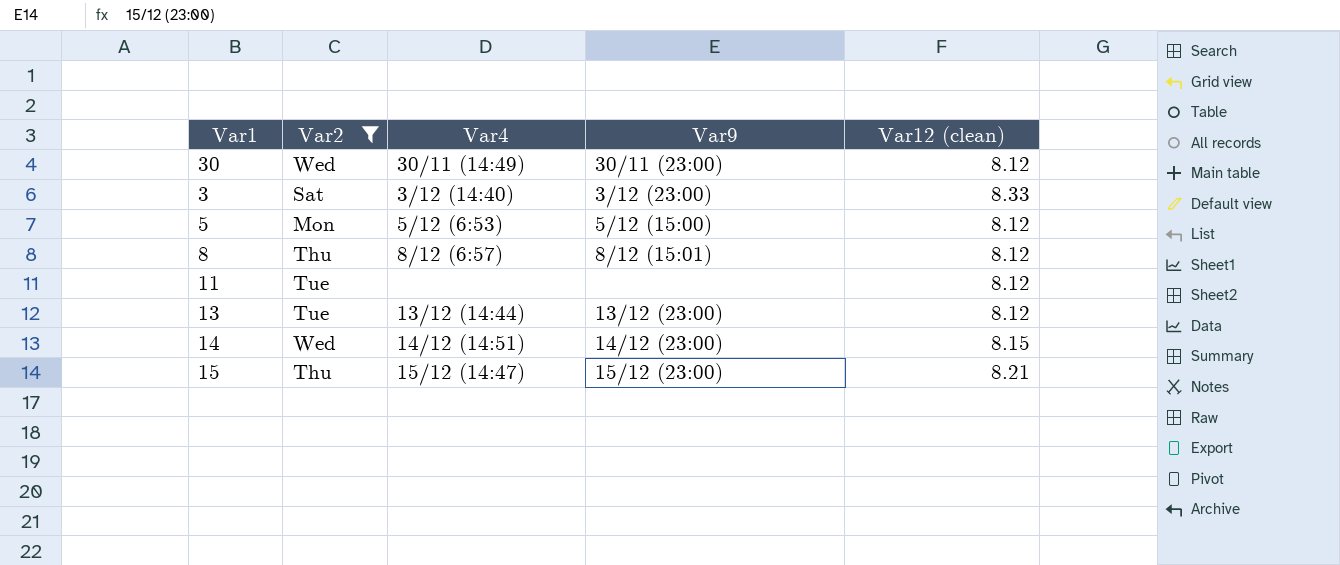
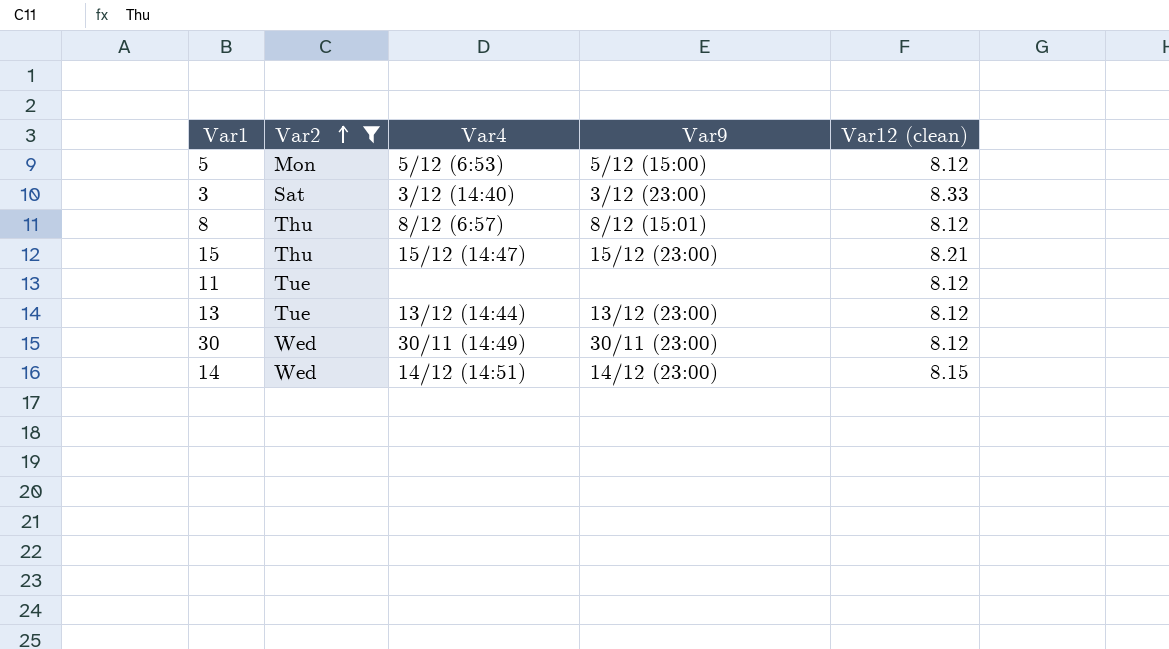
row order: none -> Var2 ascending

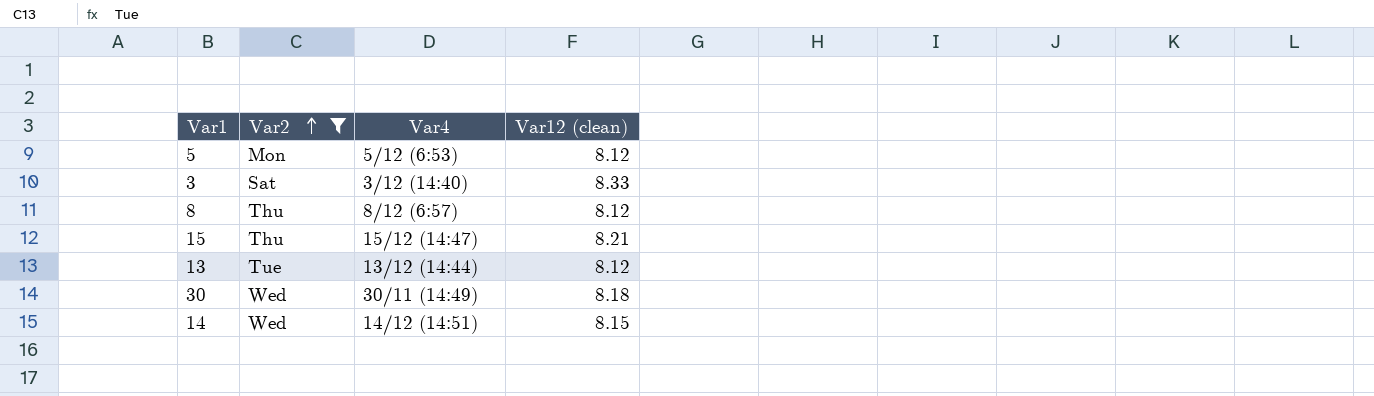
column Var9 | position: 4 -> none
row 11: Tue | none | none | 8.12 -> none
30 | Var12 (clean): 8.12 -> 8.18

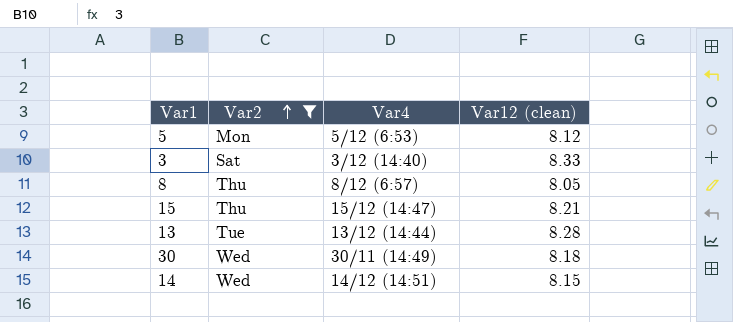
8 | Var12 (clean): 8.12 -> 8.05
13 | Var12 (clean): 8.12 -> 8.28

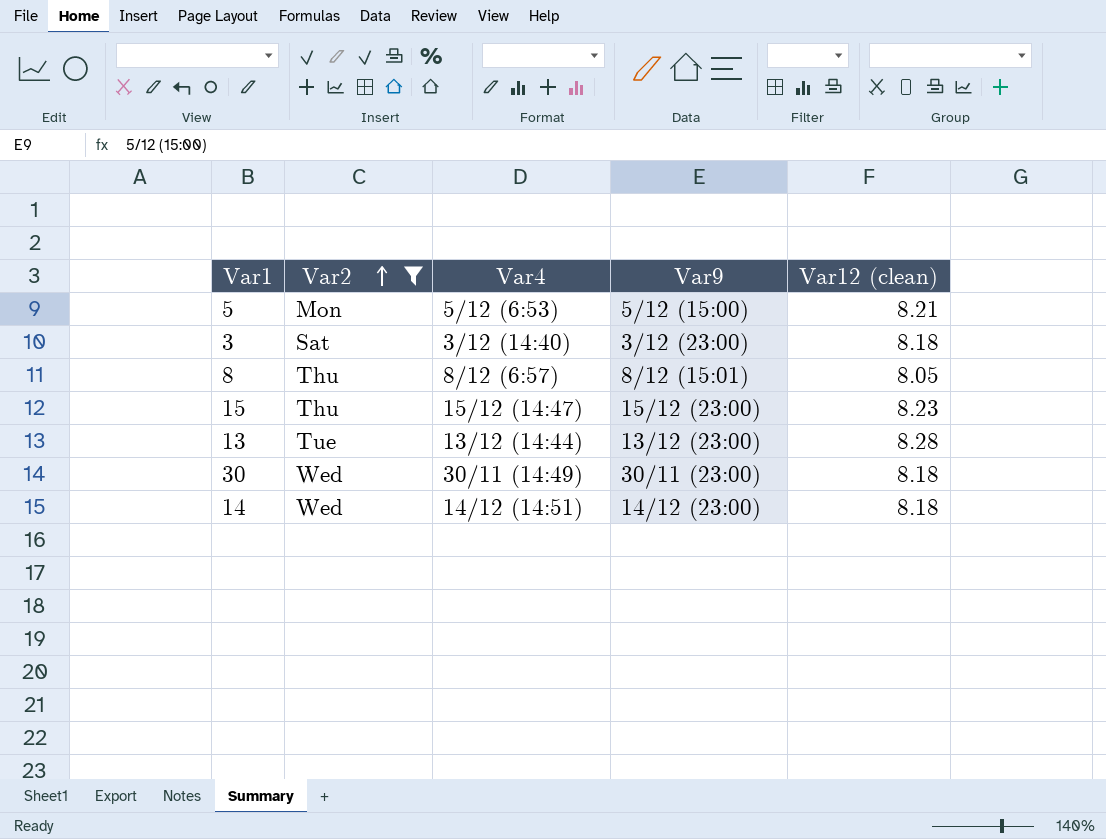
column Var9 | position: none -> 4
5 | Var12 (clean): 8.12 -> 8.21
3 | Var12 (clean): 8.33 -> 8.18
15 | Var12 (clean): 8.21 -> 8.23
14 | Var12 (clean): 8.15 -> 8.18

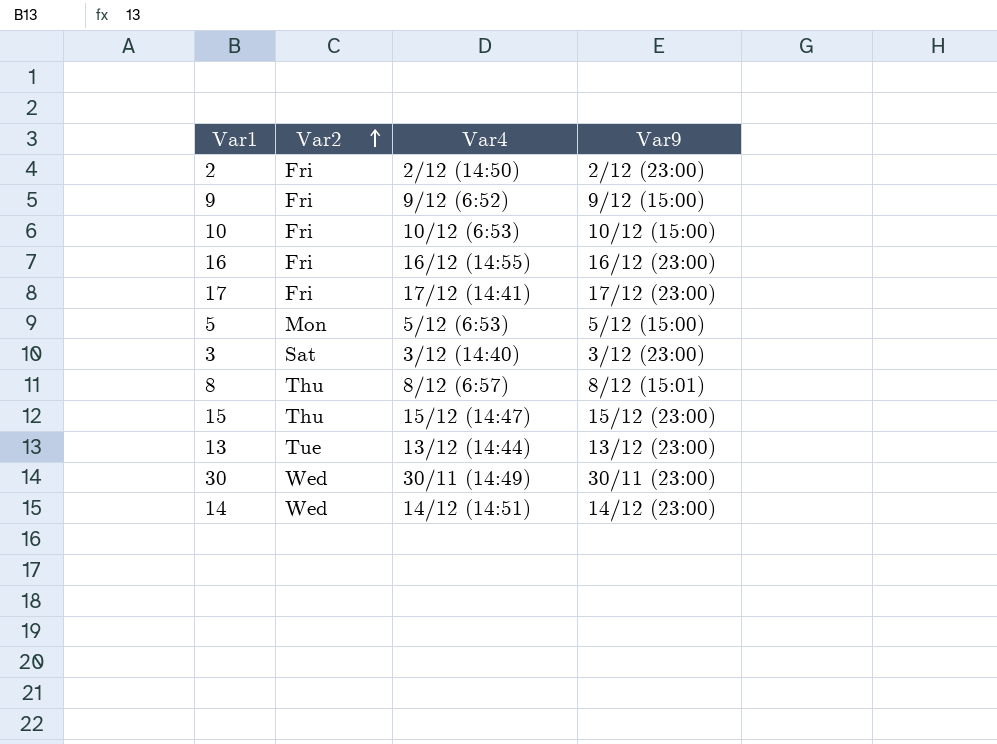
filter: Var2 != Fri -> none
column Var12 (clean) | position: 5 -> none

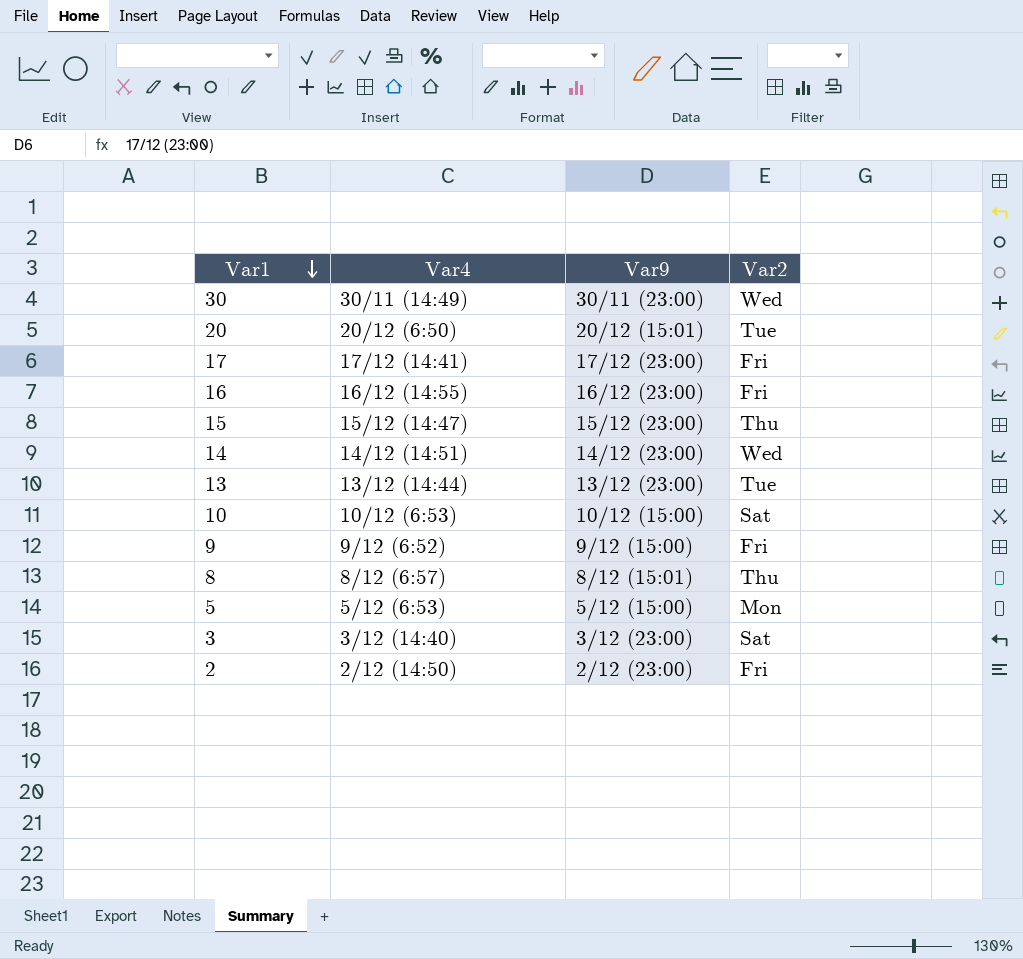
row order: Var2 ascending -> Var1 descending
column Var2 | position: 2 -> 4
row 20: none -> 20/12 (6:50) | 20/12 (15:01) | Tue
10 | Var2: Fri -> Sat

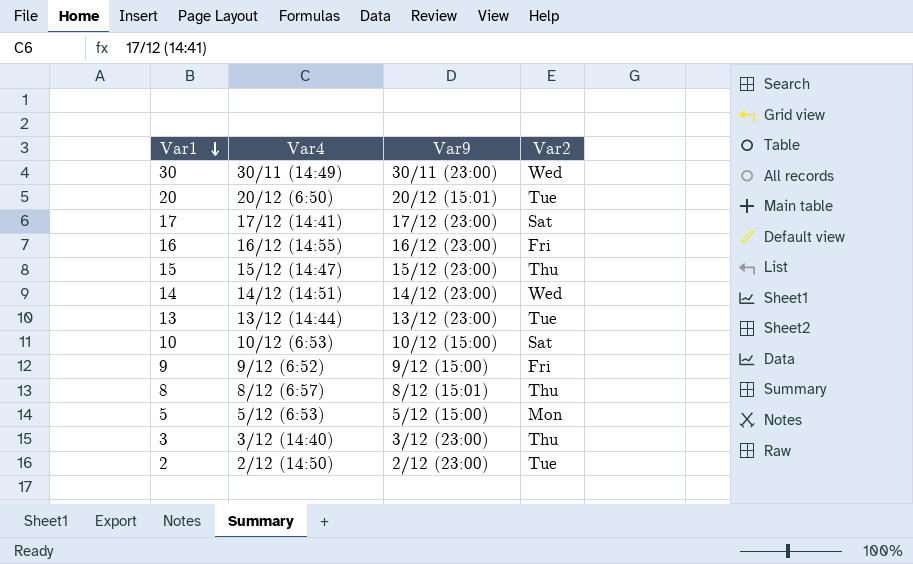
17 | Var2: Fri -> Sat
3 | Var2: Sat -> Thu
2 | Var2: Fri -> Tue

